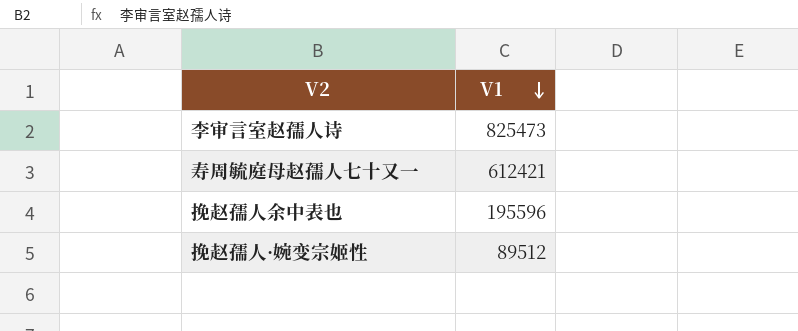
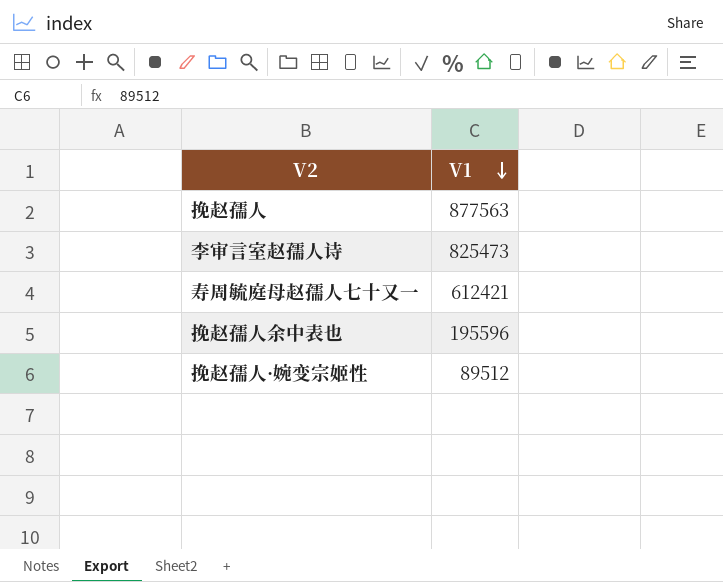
row 挽赵孺人: none -> 877563

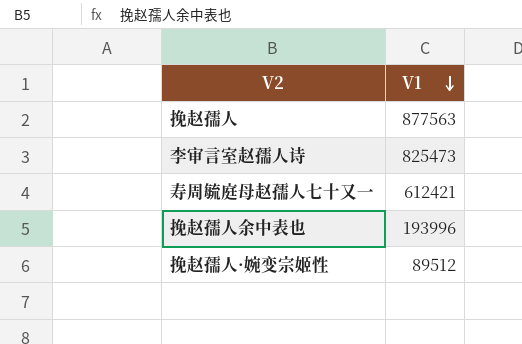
挽赵孺人余中表也 | V1: 195596 -> 193996

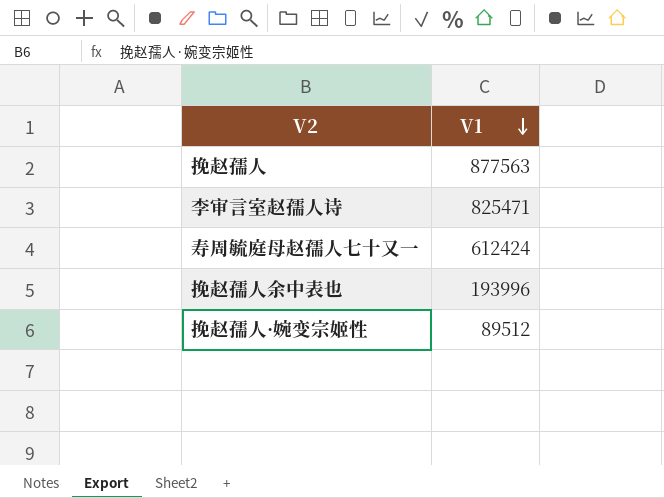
李审言室赵孺人诗 | V1: 825473 -> 825471
寿周毓庭母赵孺人七十又一 | V1: 612421 -> 612424

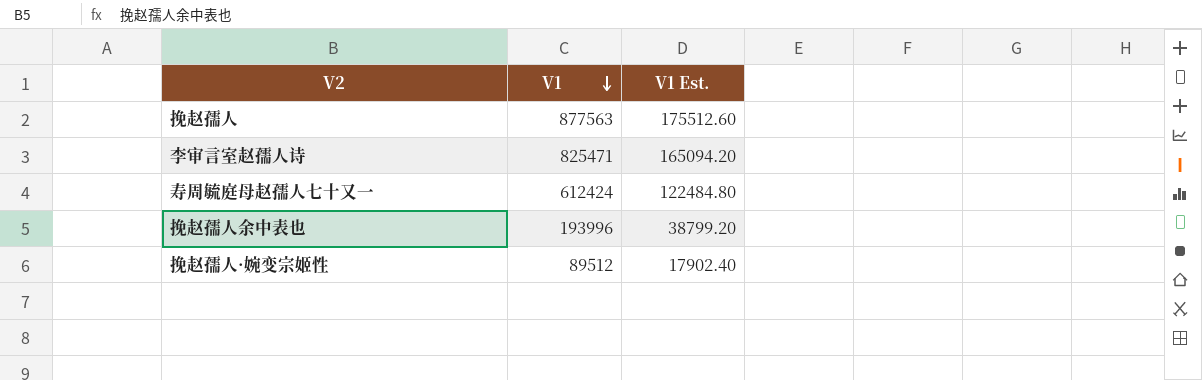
column V1 Est. | formula: none -> [V1] * 0.2

